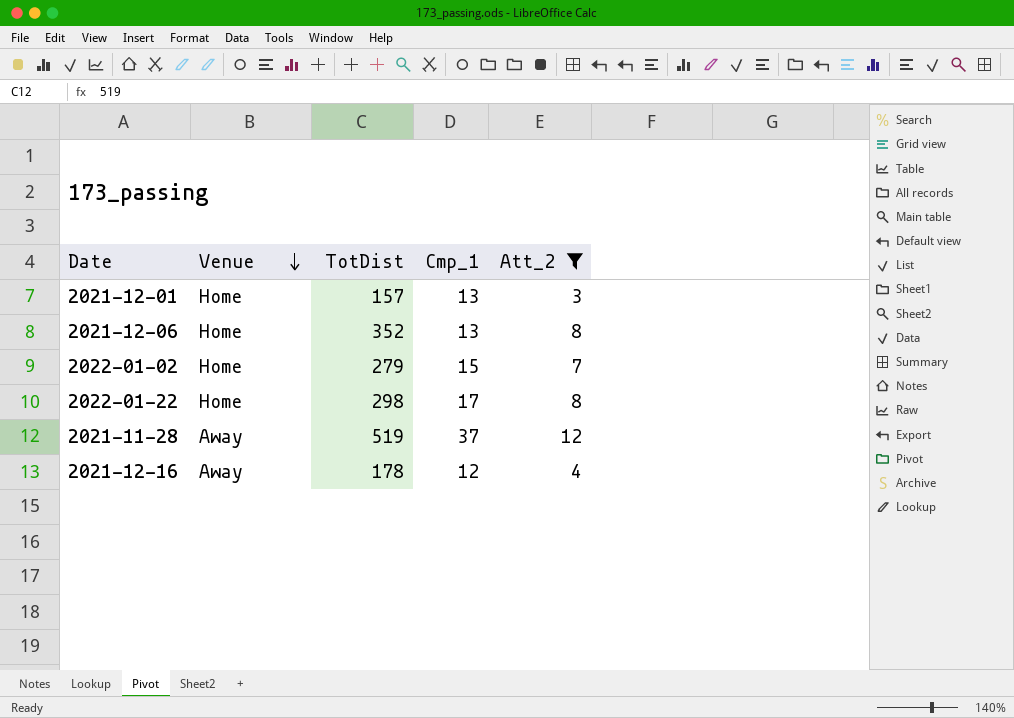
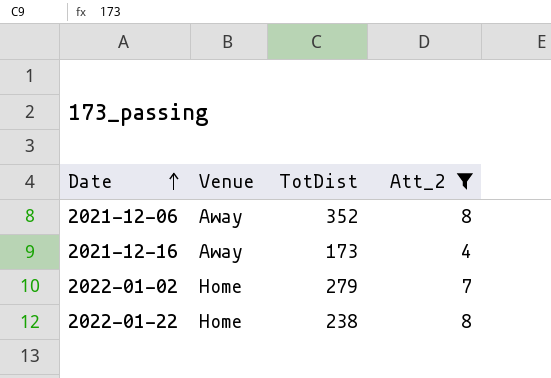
row order: Venue descending -> Date ascending
column Cmp_1 | position: 4 -> none
row 2021-12-01: Home | 157 | 13 | 3 -> none
row 2021-11-28: Away | 519 | 37 | 12 -> none
2021-12-06 | Venue: Home -> Away
2021-12-16 | TotDist: 178 -> 173
2022-01-22 | TotDist: 298 -> 238

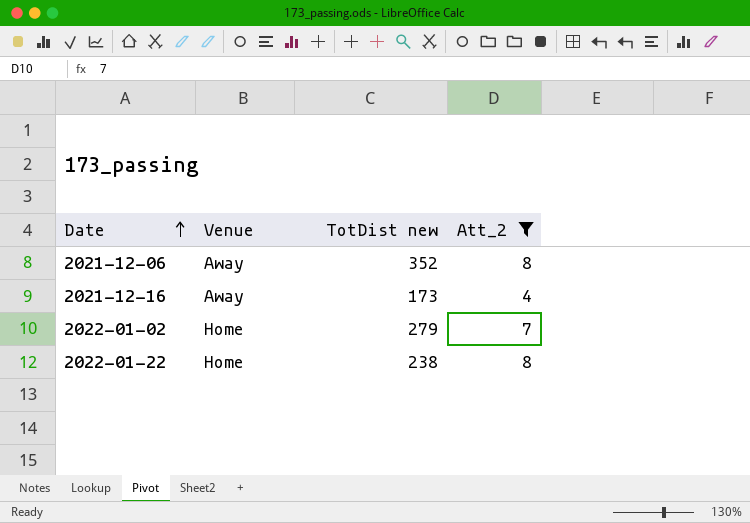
column name: TotDist -> TotDist new

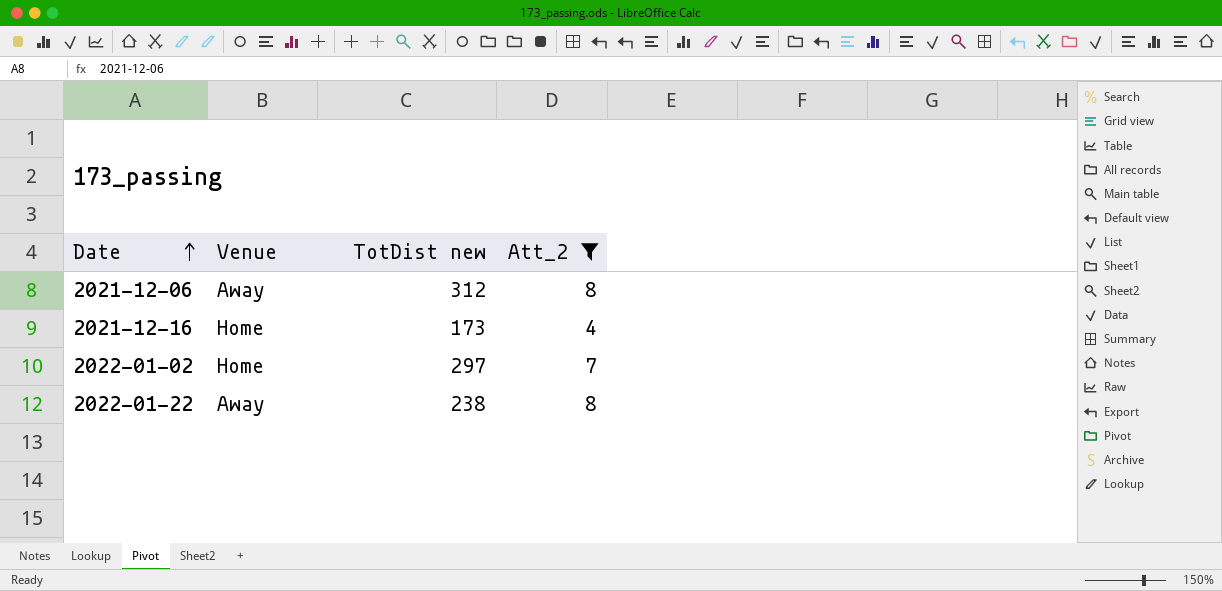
2021-12-06 | TotDist new: 352 -> 312
2021-12-16 | Venue: Away -> Home
2022-01-02 | TotDist new: 279 -> 297
2022-01-22 | Venue: Home -> Away

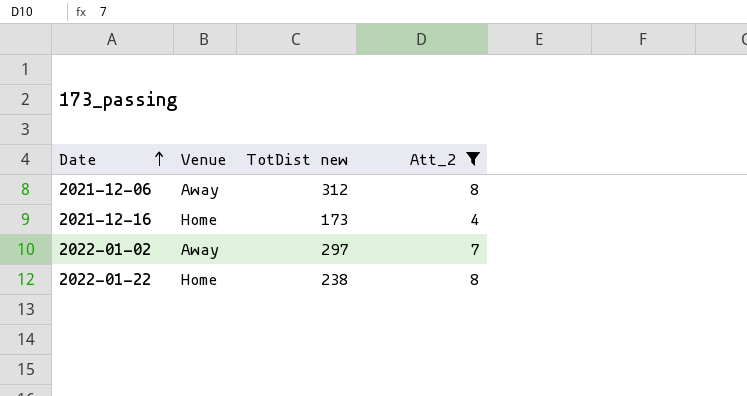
2022-01-02 | Venue: Home -> Away
2022-01-22 | Venue: Away -> Home

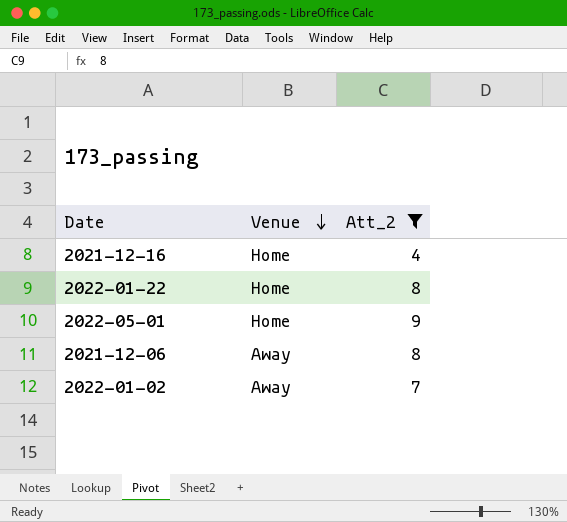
row order: Date ascending -> Venue descending
column TotDist new | position: 3 -> none
row 2022-05-01: none -> Home | 9

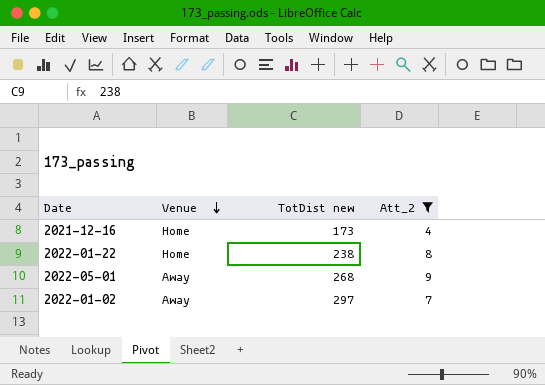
column TotDist new | position: none -> 3
row 2021-12-06: Away | 8 -> none
2022-05-01 | Venue: Home -> Away

